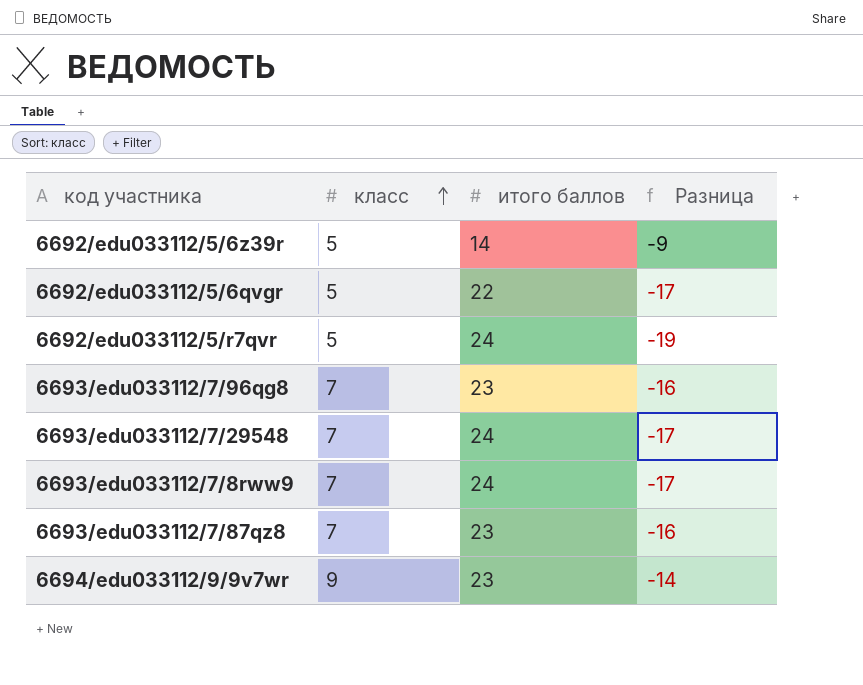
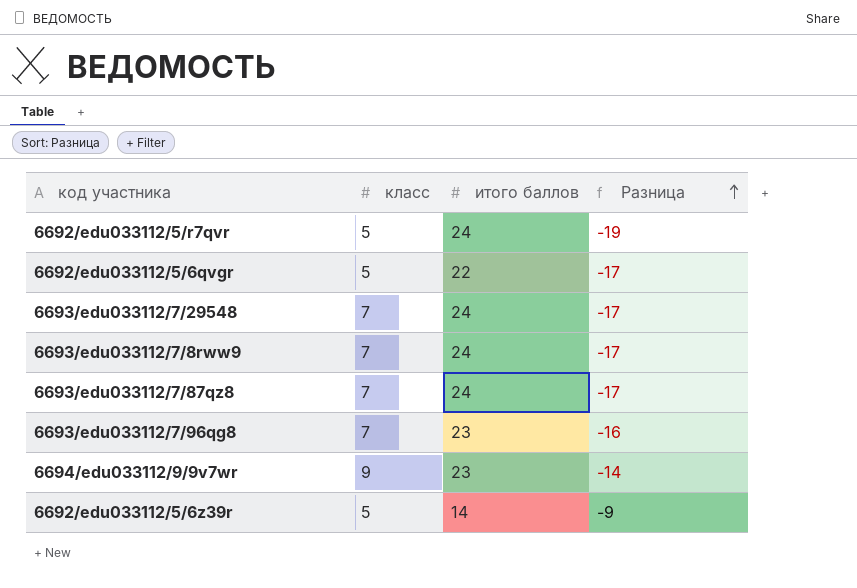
row order: класс ascending -> Разница ascending
6693/edu033112/7/87qz8 | итого баллов: 23 -> 24
6693/edu033112/7/87qz8 | Разница: -16 -> -17

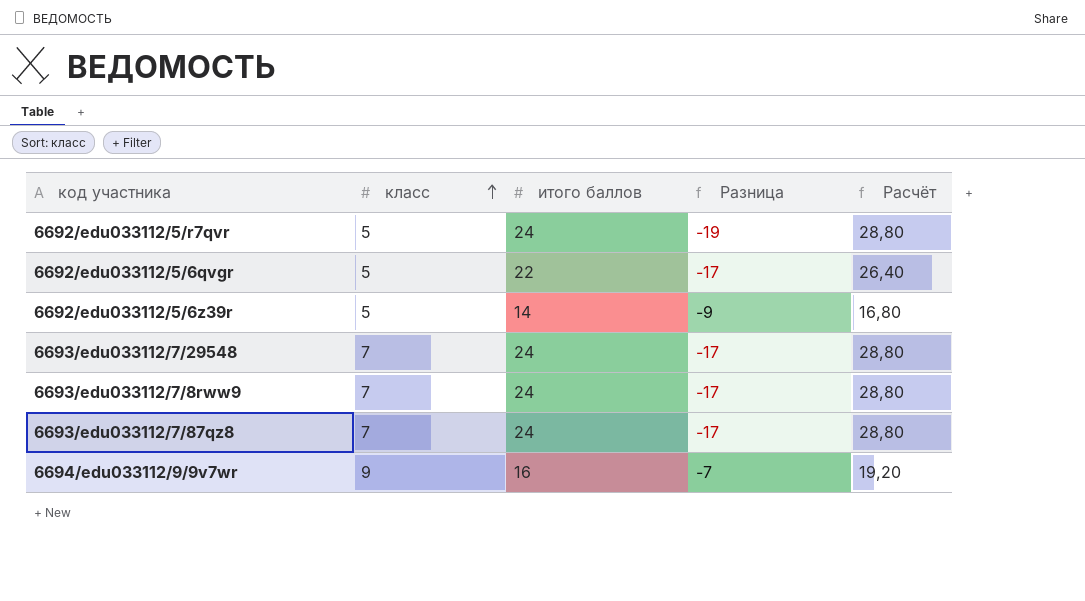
row order: Разница ascending -> класс ascending
column Расчёт | formula: none -> [итого баллов] * 1,2
row 6693/edu033112/7/96qg8: 7 | 23 | -16 -> none
6694/edu033112/9/9v7wr | итого баллов: 23 -> 16
6694/edu033112/9/9v7wr | Разница: -14 -> -7

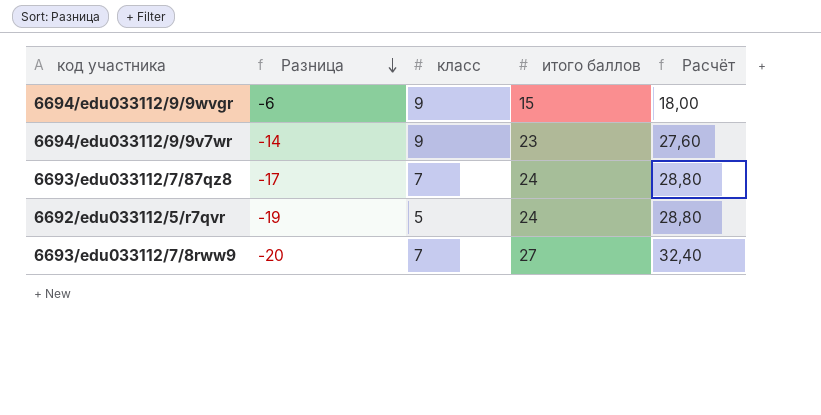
row order: класс ascending -> Разница descending
column Разница | position: 4 -> 2
row 6692/edu033112/5/6qvgr: 5 | 22 | -17 | 26,40 -> none
row 6692/edu033112/5/6z39r: 5 | 14 | -9 | 16,80 -> none
row 6693/edu033112/7/29548: 7 | 24 | -17 | 28,80 -> none
row 6694/edu033112/9/9wvgr: none -> -6 | 9 | 15 | 18,00
6694/edu033112/9/9v7wr | Разница: -7 -> -14
6694/edu033112/9/9v7wr | итого баллов: 16 -> 23
6694/edu033112/9/9v7wr | Расчёт: 19,20 -> 27,60
6693/edu033112/7/8rww9 | Разница: -17 -> -20
6693/edu033112/7/8rww9 | итого баллов: 24 -> 27
6693/edu033112/7/8rww9 | Расчёт: 28,80 -> 32,40

